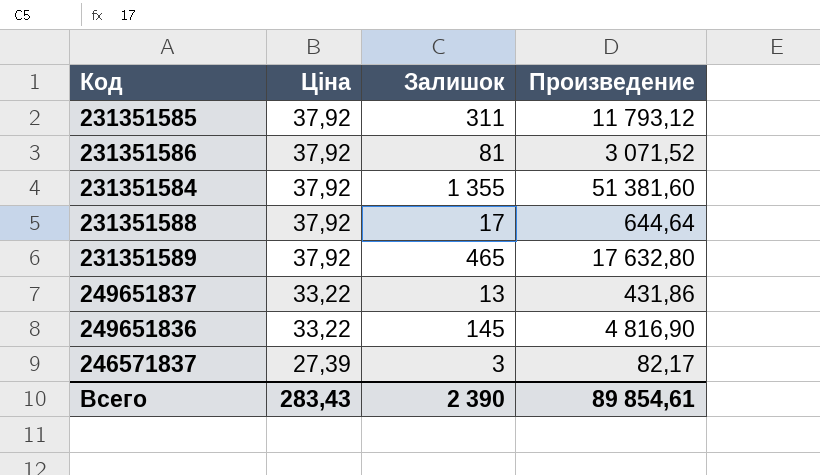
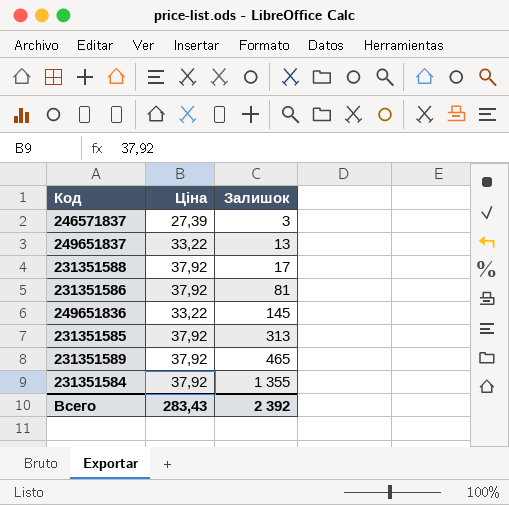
row order: Ціна descending -> Залишок ascending
column Произведение | formula: [Ціна] * [Залишок] -> none
231351585 | Залишок: 311 -> 313
Всего | Залишок: 2 390 -> 2 392

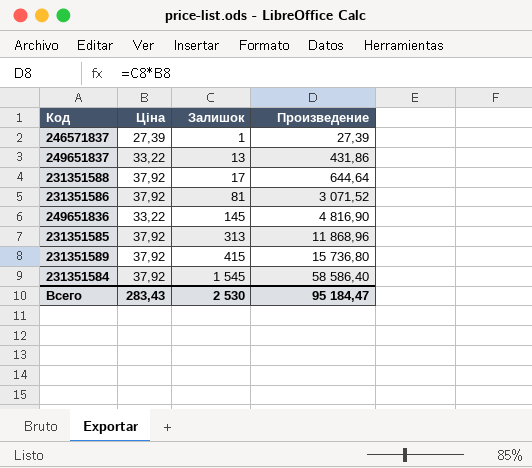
column Произведение | formula: none -> [Ціна] * [Залишок]
246571837 | Залишок: 3 -> 1
231351589 | Залишок: 465 -> 415
231351584 | Залишок: 1 355 -> 1 545
Всего | Залишок: 2 392 -> 2 530

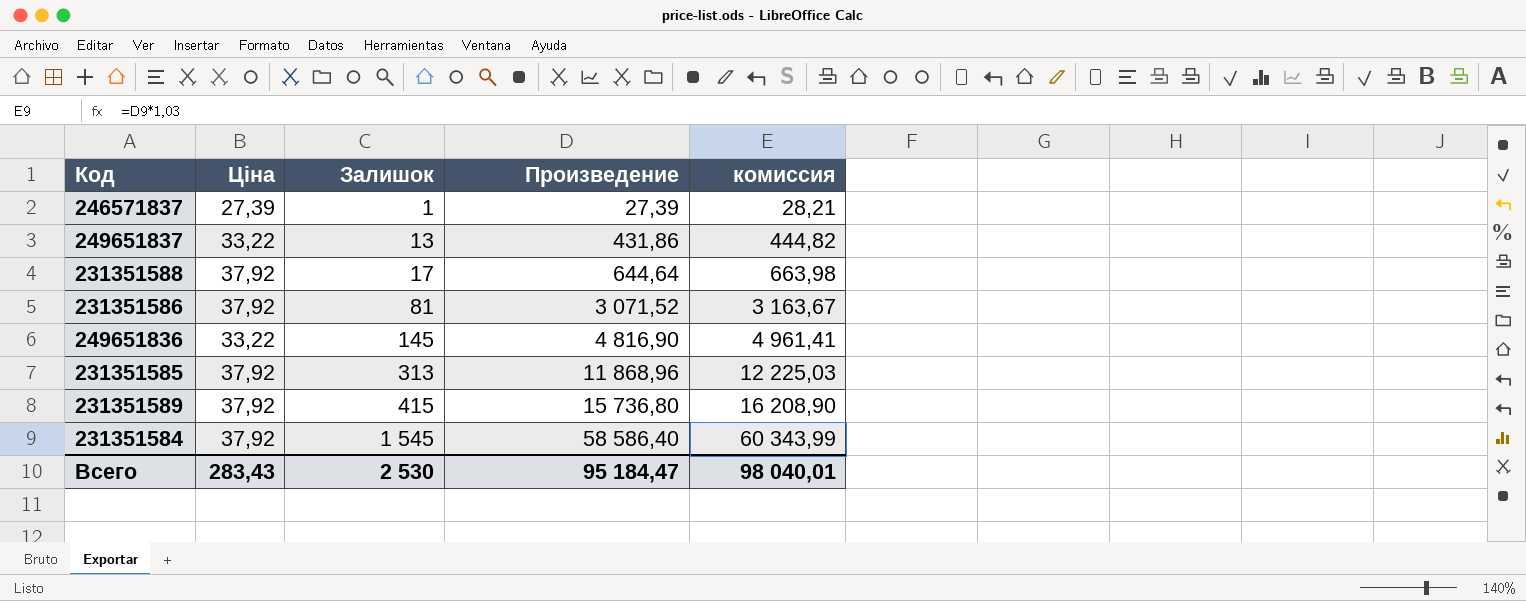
column комиссия | formula: none -> [Произведение] * 1,03

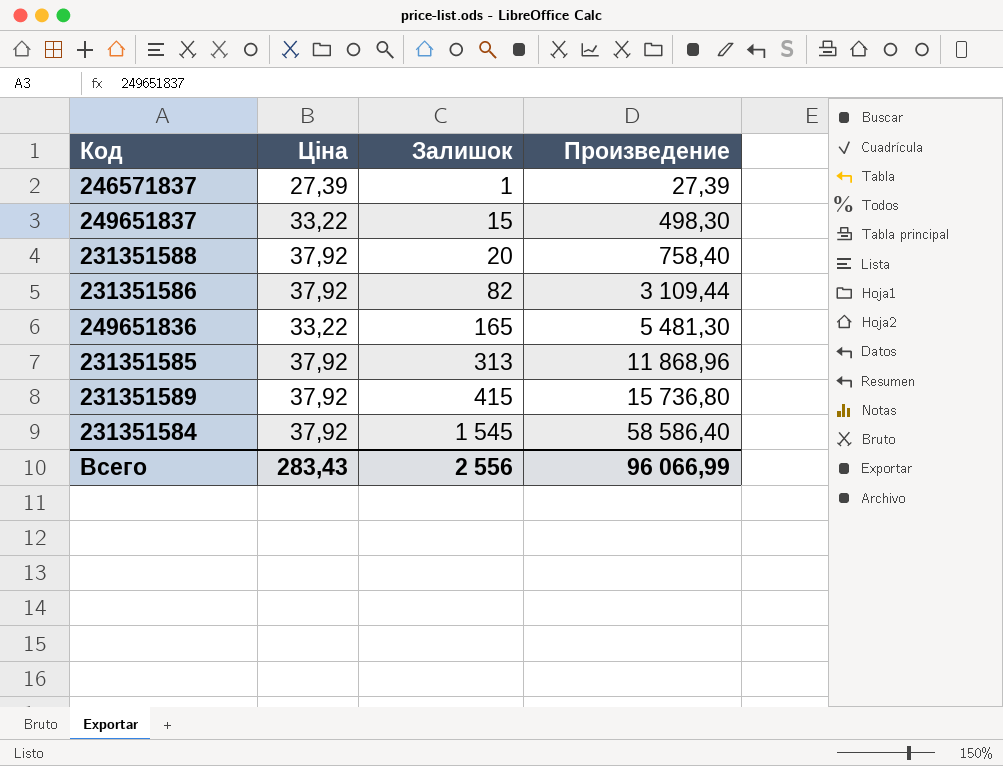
column комиссия | formula: [Произведение] * 1,03 -> none
249651837 | Залишок: 13 -> 15
249651837 | Произведение: 431,86 -> 498,30
231351588 | Залишок: 17 -> 20
231351588 | Произведение: 644,64 -> 758,40
231351586 | Залишок: 81 -> 82
231351586 | Произведение: 3 071,52 -> 3 109,44
249651836 | Залишок: 145 -> 165
249651836 | Произведение: 4 816,90 -> 5 481,30
Всего | Залишок: 2 530 -> 2 556
Всего | Произведение: 95 184,47 -> 96 066,99

